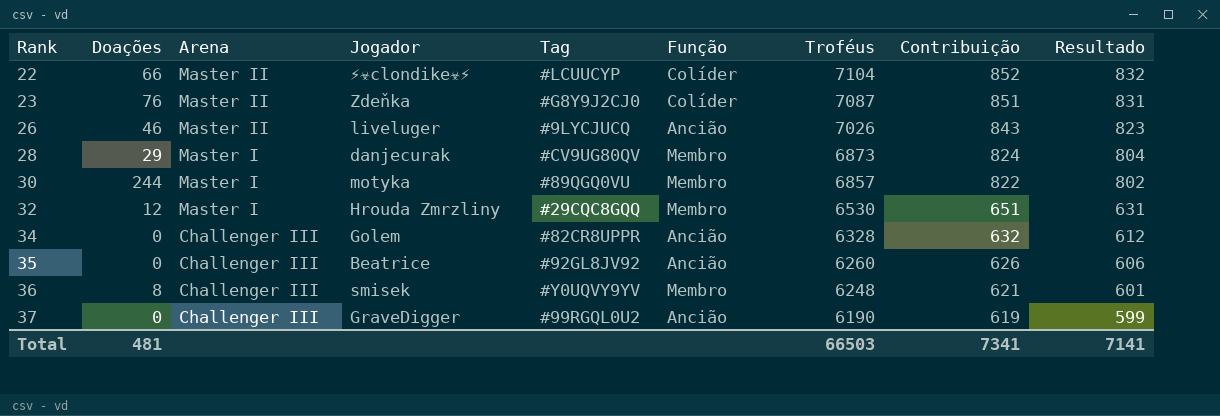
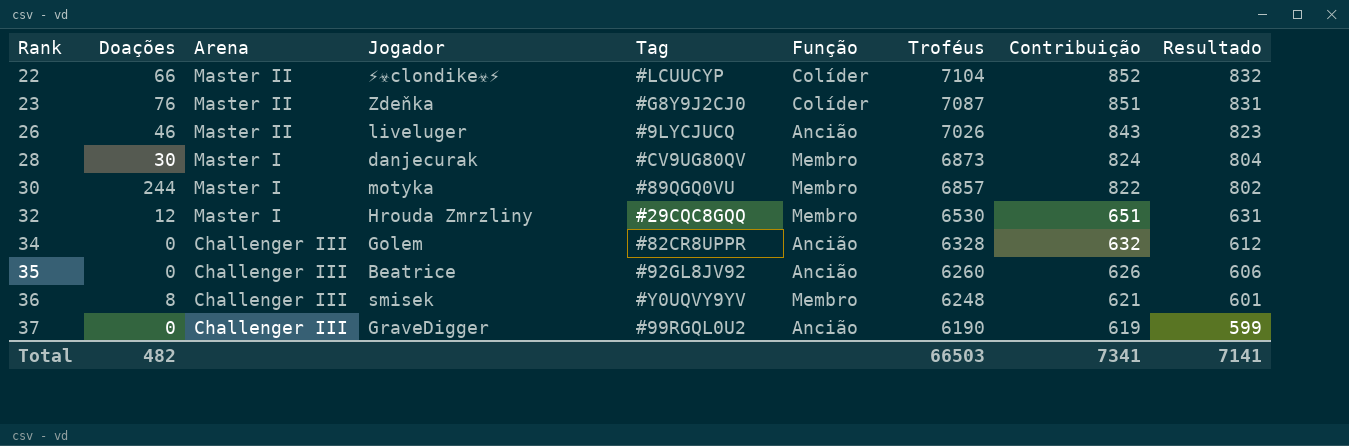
28 | Doações: 29 -> 30
Total | Doações: 481 -> 482

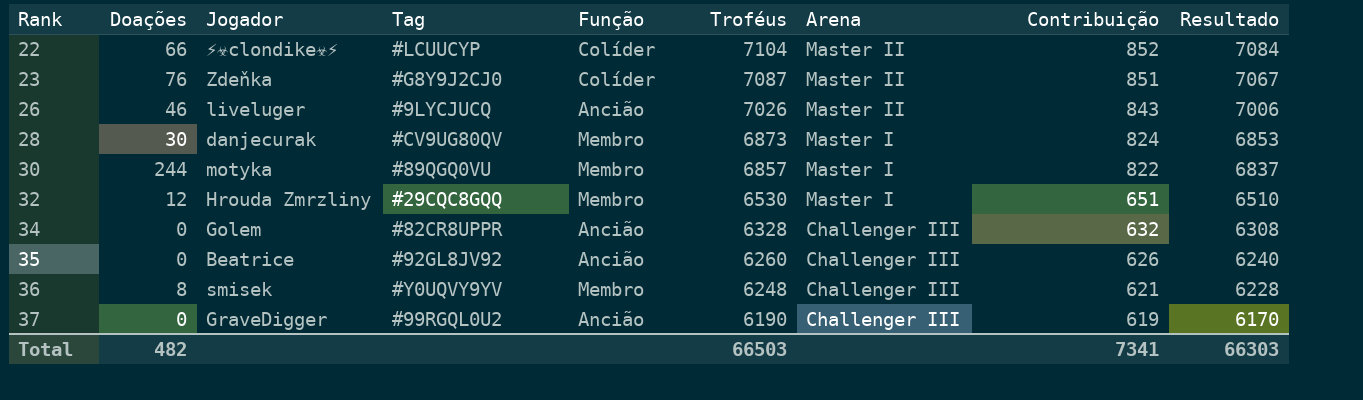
column Arena | position: 3 -> 7
column Resultado | formula: [Contribuição] - 20 -> [Troféus] - 20
Total | Resultado: 7141 -> 66303

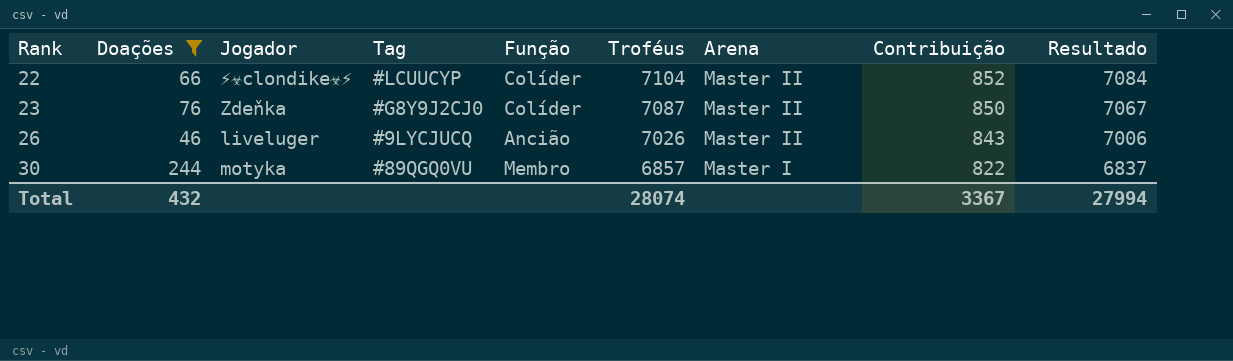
filter: none -> Doações >= 46
23 | Contribuição: 851 -> 850
Total | Doações: 482 -> 432
Total | Troféus: 66503 -> 28074
Total | Contribuição: 7341 -> 3367
Total | Resultado: 66303 -> 27994

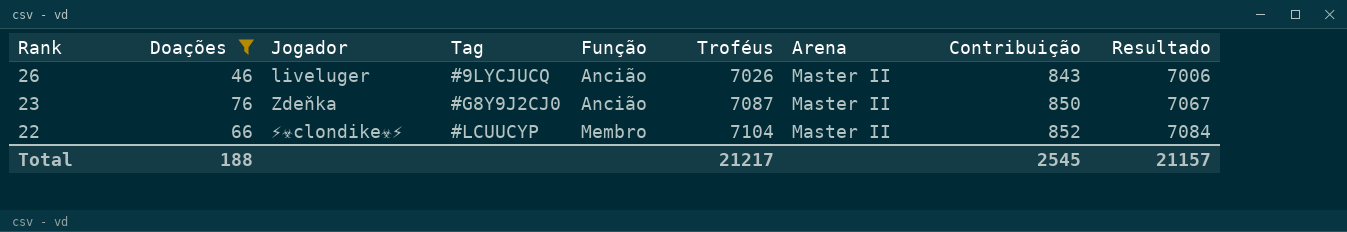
row order: Rank ascending -> Rank descending
row 30: 244 | motyka | #89QGQ0VU | Membro | 6857 | Master I | 822 | 6837 -> none
23 | Função: Colíder -> Ancião
22 | Função: Colíder -> Membro
Total | Doações: 432 -> 188
Total | Troféus: 28074 -> 21217
Total | Contribuição: 3367 -> 2545
Total | Resultado: 27994 -> 21157

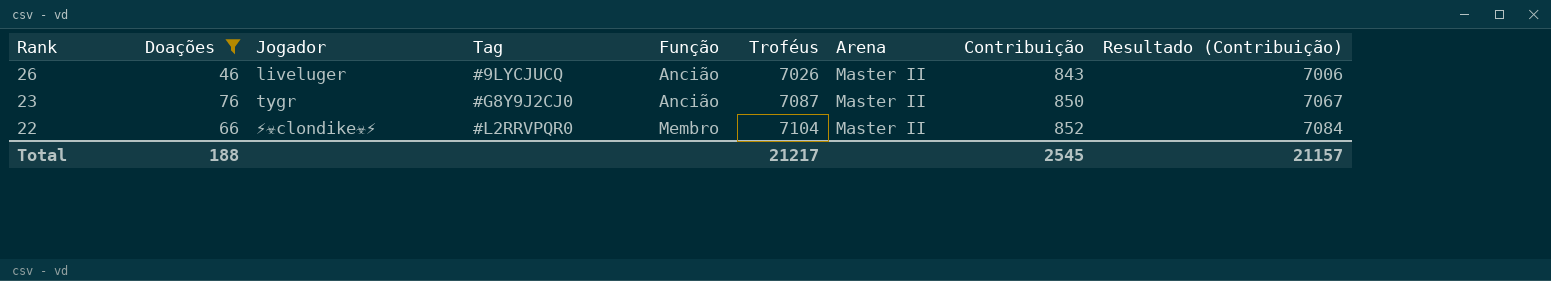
column name: Resultado -> Resultado (Contribuição)
23 | Jogador: Zdeňka -> tygr
22 | Tag: #LCUUCYP -> #L2RRVPQR0

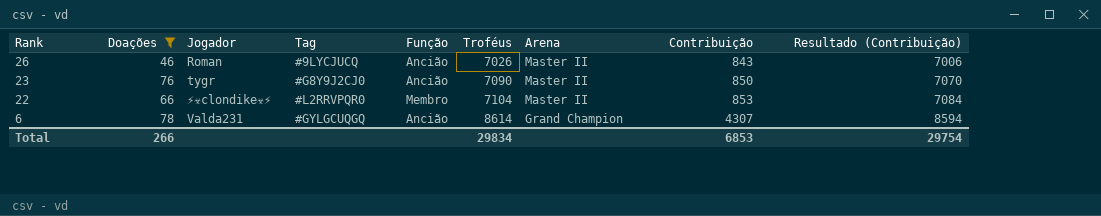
26 | Jogador: liveluger -> Roman
23 | Troféus: 7087 -> 7090
23 | Resultado (Contribuição): 7067 -> 7070
22 | Contribuição: 852 -> 853
row 6: none -> 78 | Valda231 | #GYLGCUQGQ | Ancião | 8614 | Grand Champion | 4307 | 8594
Total | Doações: 188 -> 266
Total | Troféus: 21217 -> 29834
Total | Contribuição: 2545 -> 6853
Total | Resultado (Contribuição): 21157 -> 29754

